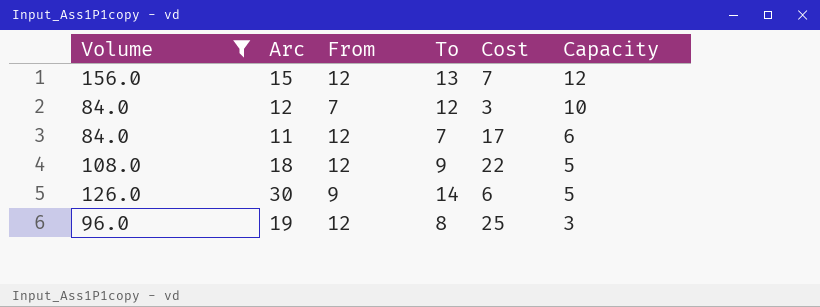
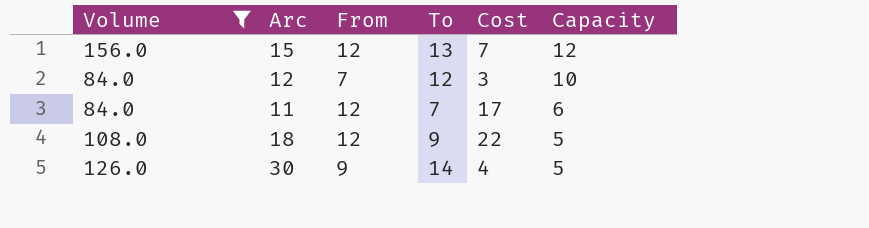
row 19: 96.0 | 12 | 8 | 25 | 3 -> none
30 | Cost: 6 -> 4

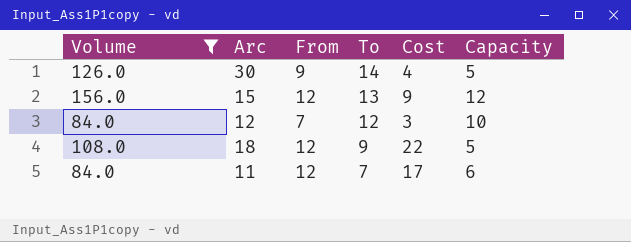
row order: Capacity descending -> To descending
15 | Cost: 7 -> 9

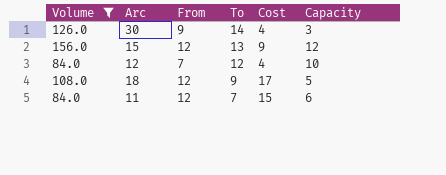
30 | Capacity: 5 -> 3
12 | Cost: 3 -> 4
18 | Cost: 22 -> 17
11 | Cost: 17 -> 15

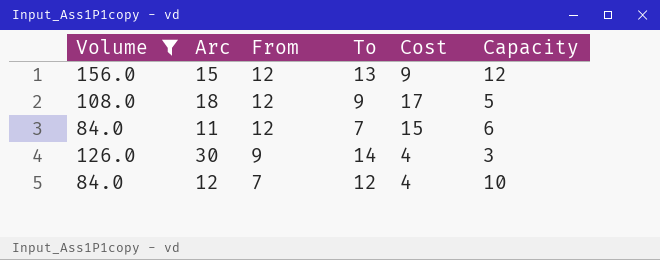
row order: To descending -> From descending

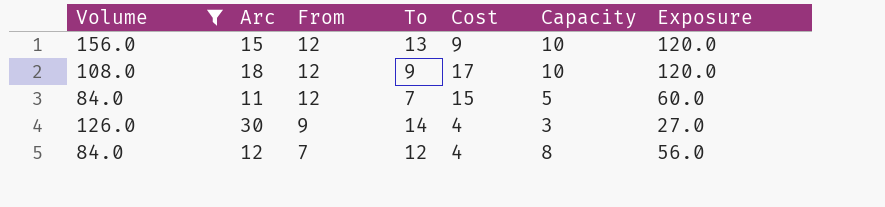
column Exposure | formula: none -> [From] * [Capacity]
15 | Capacity: 12 -> 10
18 | Capacity: 5 -> 10
11 | Capacity: 6 -> 5
12 | Capacity: 10 -> 8

